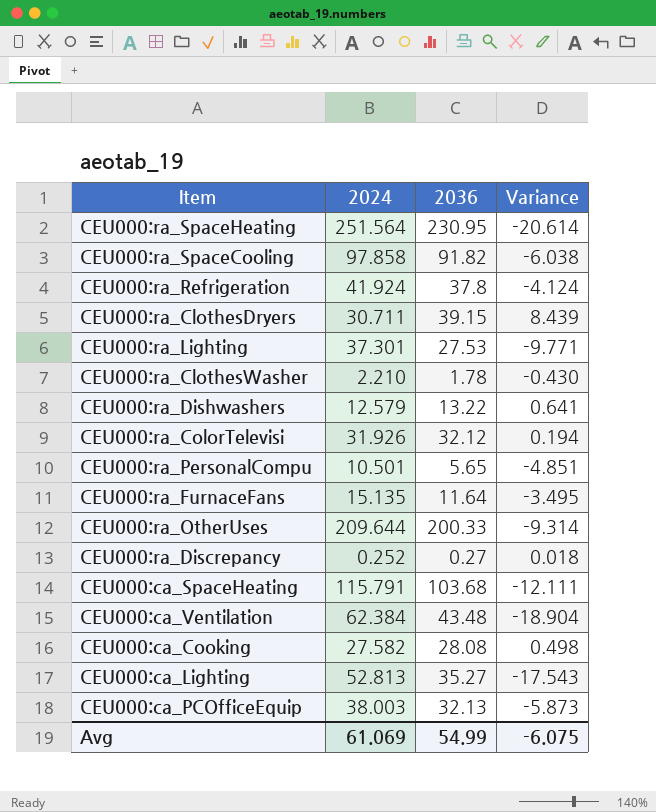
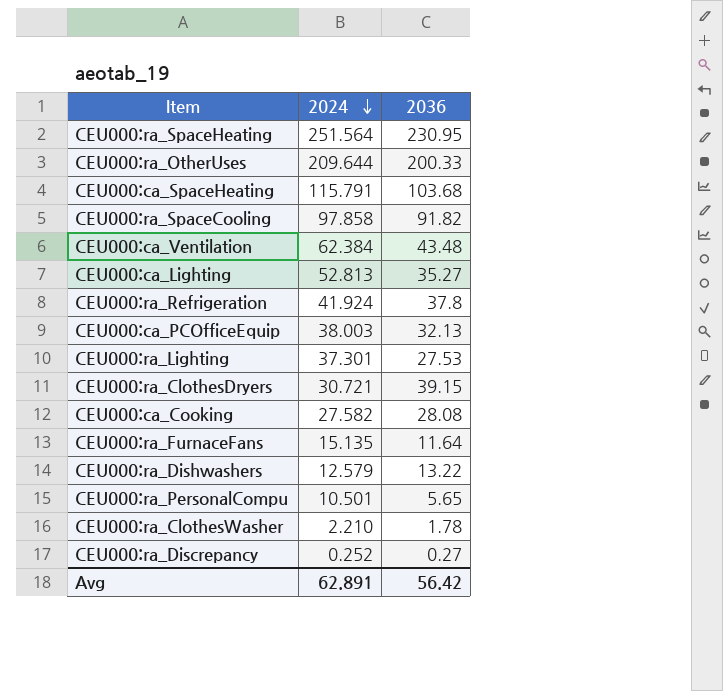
row order: none -> 2024 descending
column Variance | formula: [2036] - [2024] -> none
row CEU000:ra_ColorTelevisi: 31.926 | 32.12 | 0.194 -> none
CEU000:ra_ClothesDryers | 2024: 30.711 -> 30.721
Avg | 2024: 61.069 -> 62.891
Avg | 2036: 54.99 -> 56.42

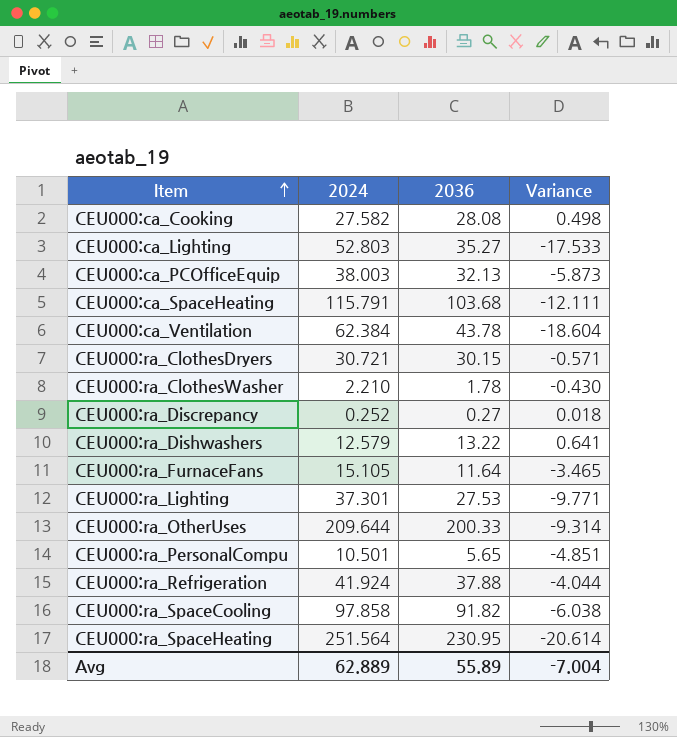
row order: 2024 descending -> Item ascending
column Variance | formula: none -> [2036] - [2024]
CEU000:ca_Lighting | 2024: 52.813 -> 52.803
CEU000:ca_Ventilation | 2036: 43.48 -> 43.78
CEU000:ra_ClothesDryers | 2036: 39.15 -> 30.15
CEU000:ra_FurnaceFans | 2024: 15.135 -> 15.105
CEU000:ra_Refrigeration | 2036: 37.8 -> 37.88
Avg | 2024: 62.891 -> 62.889
Avg | 2036: 56.42 -> 55.89

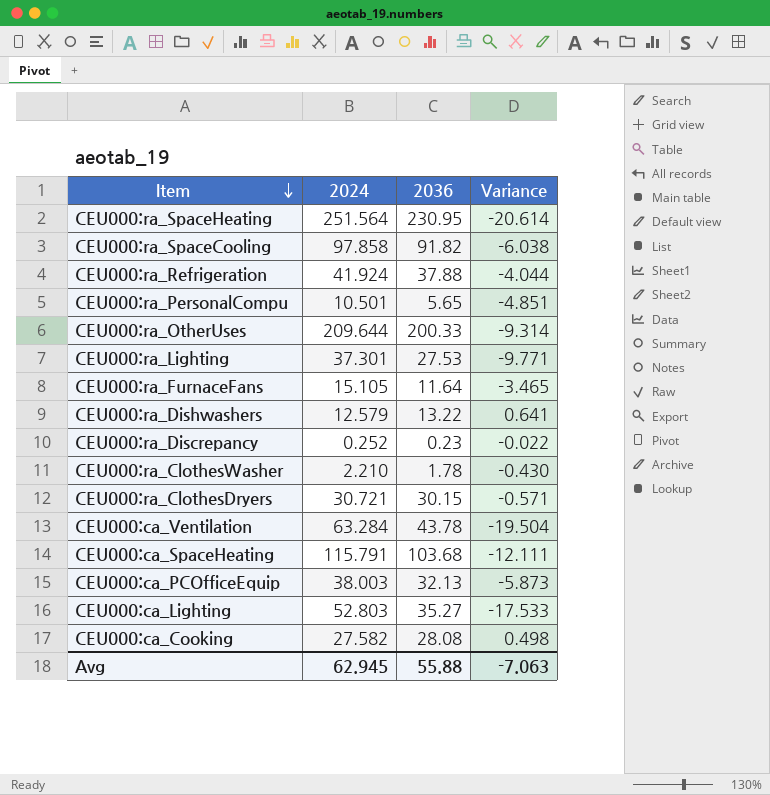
row order: Item ascending -> Item descending
CEU000:ra_Discrepancy | 2036: 0.27 -> 0.23
CEU000:ra_Discrepancy | Variance: 0.018 -> -0.022
CEU000:ca_Ventilation | 2024: 62.384 -> 63.284
CEU000:ca_Ventilation | Variance: -18.604 -> -19.504
Avg | 2024: 62.889 -> 62.945
Avg | 2036: 55.89 -> 55.88
Avg | Variance: -7.004 -> -7.063

